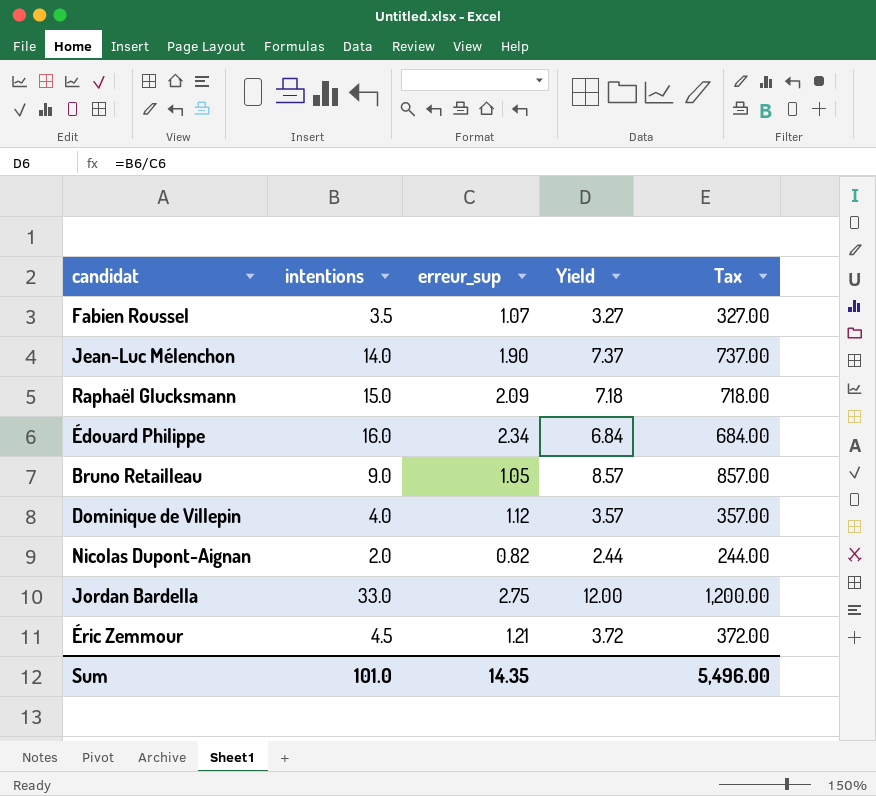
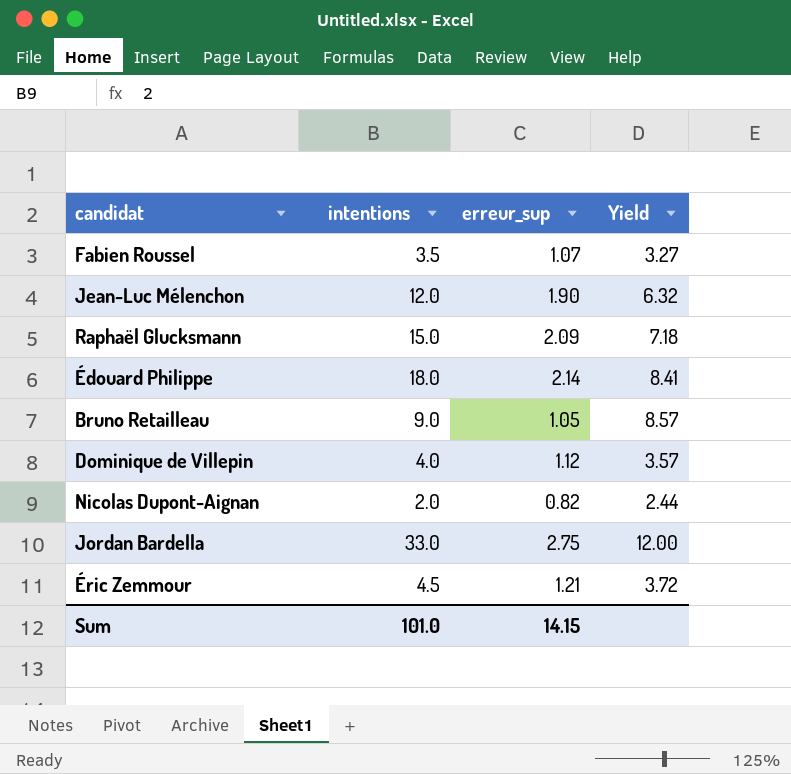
column Tax | formula: [Yield] * 100 -> none
Jean-Luc Mélenchon | intentions: 14.0 -> 12.0
Jean-Luc Mélenchon | Yield: 7.37 -> 6.32
Édouard Philippe | intentions: 16.0 -> 18.0
Édouard Philippe | erreur_sup: 2.34 -> 2.14
Édouard Philippe | Yield: 6.84 -> 8.41
Sum | erreur_sup: 14.35 -> 14.15

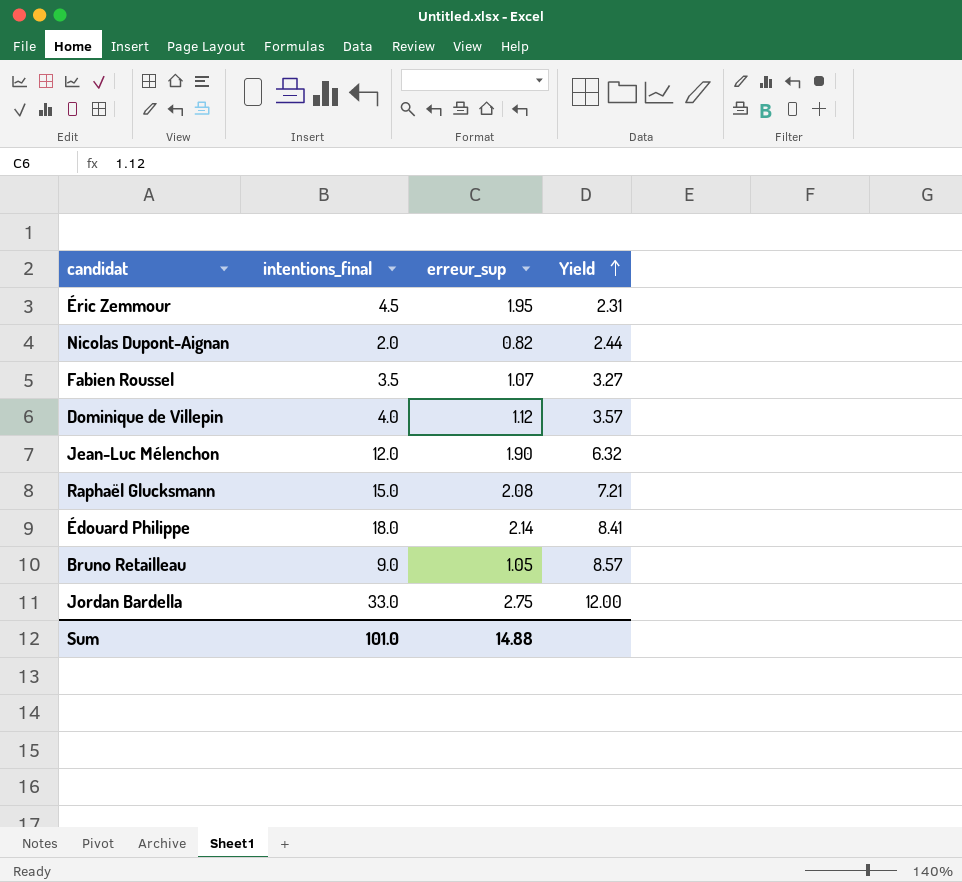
row order: none -> Yield ascending
column name: intentions -> intentions_final
Éric Zemmour | erreur_sup: 1.21 -> 1.95
Éric Zemmour | Yield: 3.72 -> 2.31
Raphaël Glucksmann | erreur_sup: 2.09 -> 2.08
Raphaël Glucksmann | Yield: 7.18 -> 7.21
Sum | erreur_sup: 14.15 -> 14.88

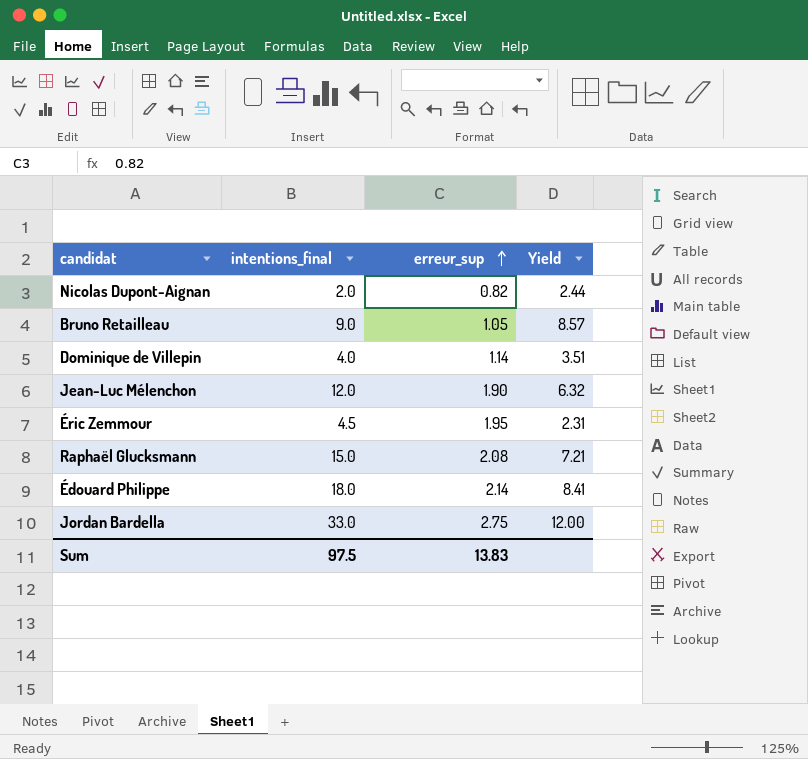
row order: Yield ascending -> erreur_sup ascending
row Fabien Roussel: 3.5 | 1.07 | 3.27 -> none
Dominique de Villepin | erreur_sup: 1.12 -> 1.14
Dominique de Villepin | Yield: 3.57 -> 3.51
Sum | intentions_final: 101.0 -> 97.5
Sum | erreur_sup: 14.88 -> 13.83

